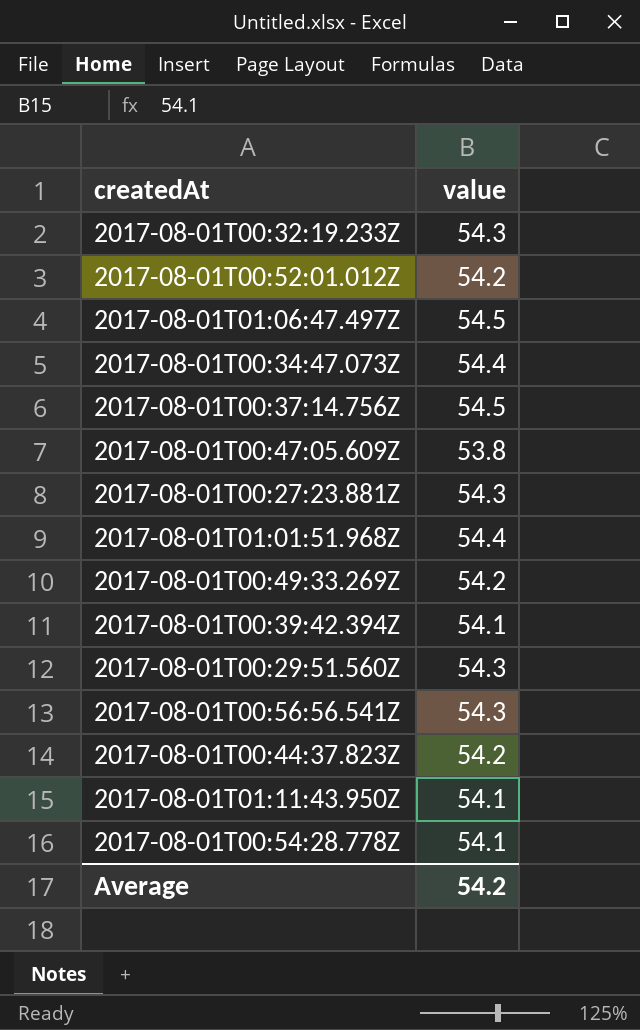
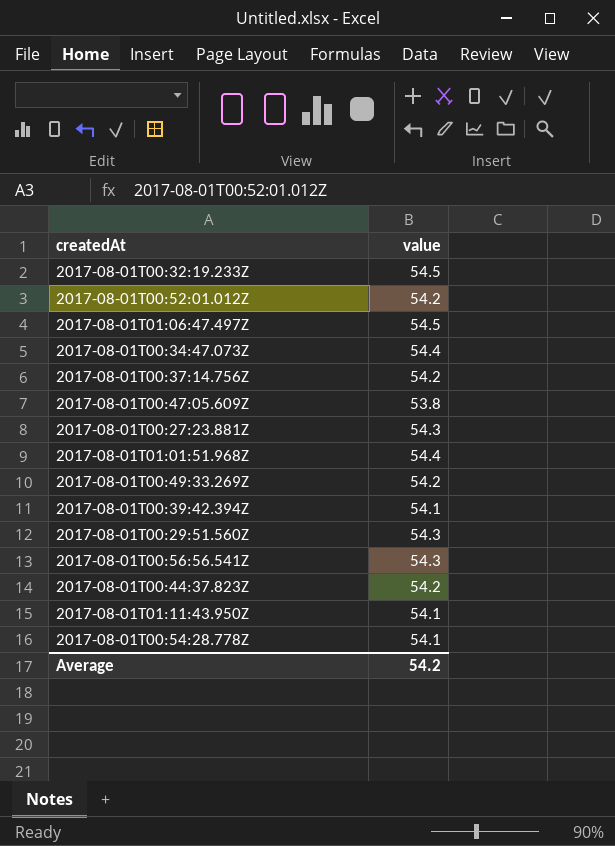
2017-08-01T00:32:19.233Z | value: 54.3 -> 54.5
2017-08-01T00:37:14.756Z | value: 54.5 -> 54.2

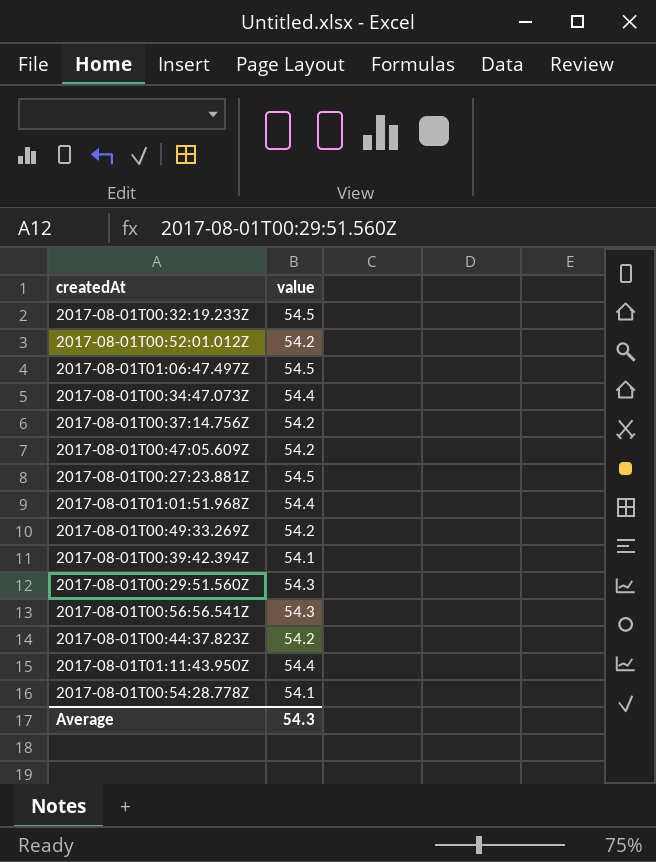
2017-08-01T00:47:05.609Z | value: 53.8 -> 54.2
2017-08-01T00:27:23.881Z | value: 54.3 -> 54.5
2017-08-01T01:11:43.950Z | value: 54.1 -> 54.4
Average | value: 54.2 -> 54.3

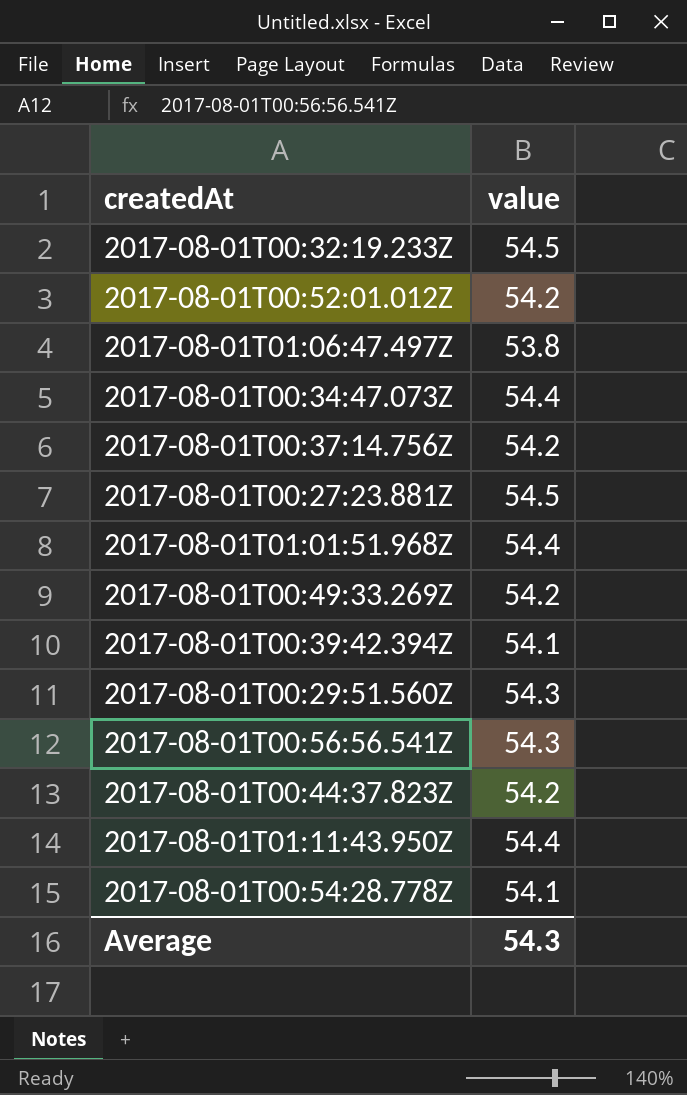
row 2017-08-01T00:47:05.609Z: 54.2 -> none
2017-08-01T01:06:47.497Z | value: 54.5 -> 53.8

